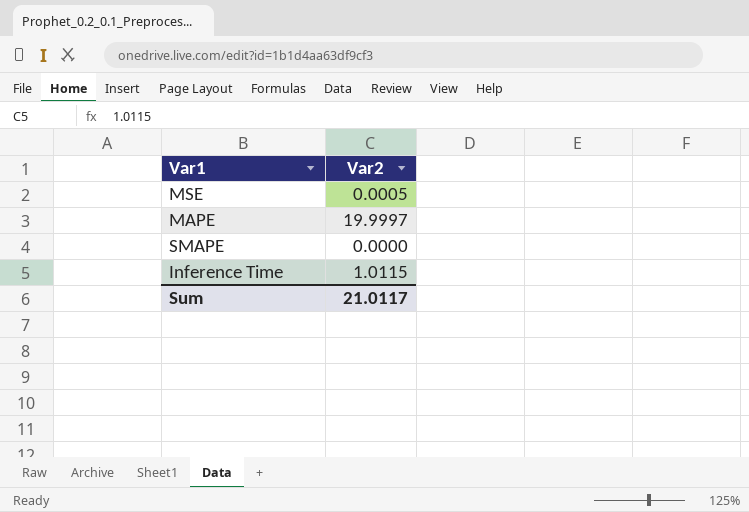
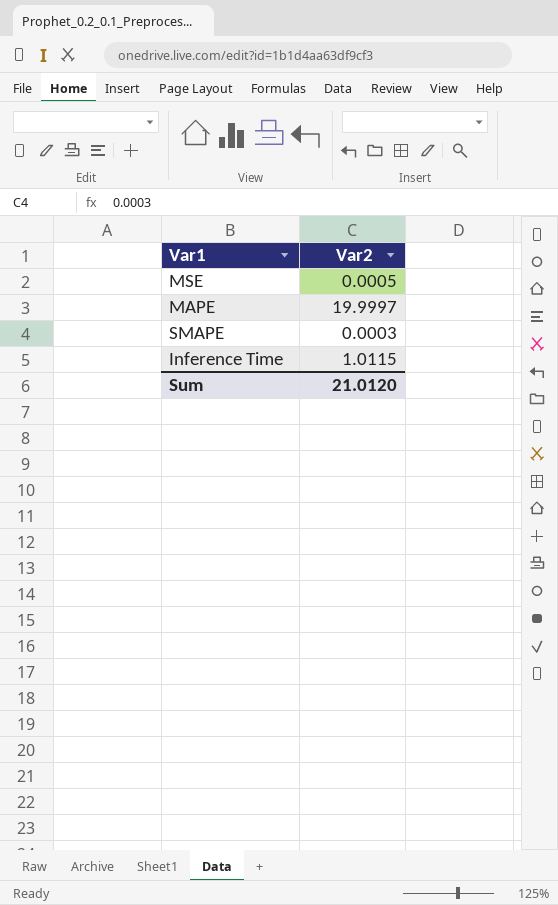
SMAPE | Var2: 0.0000 -> 0.0003
Sum | Var2: 21.0117 -> 21.0120

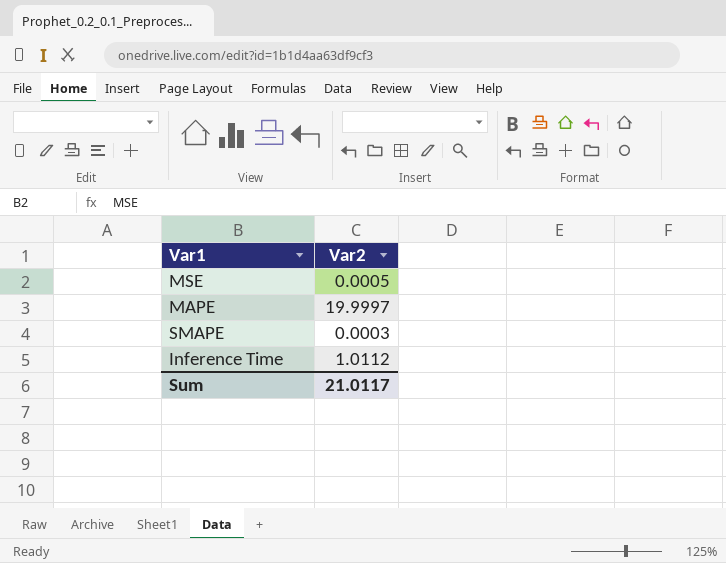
Inference Time | Var2: 1.0115 -> 1.0112
Sum | Var2: 21.0120 -> 21.0117

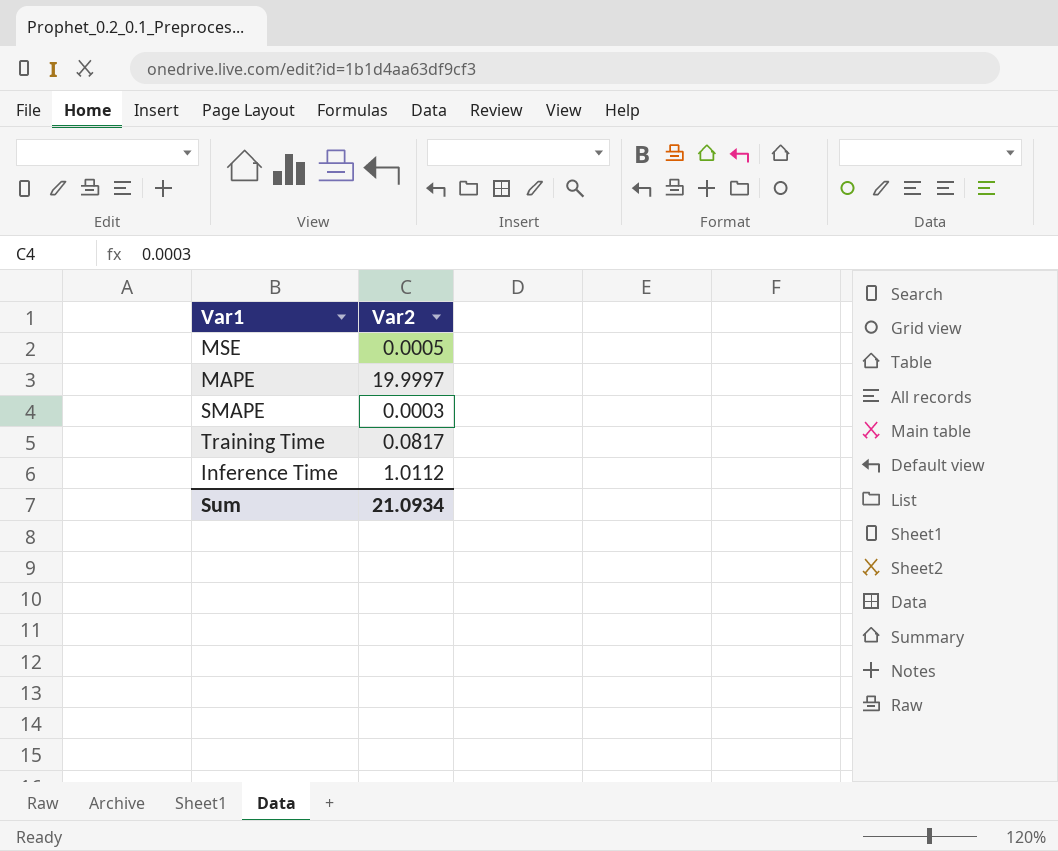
row Training Time: none -> 0.0817
Sum | Var2: 21.0117 -> 21.0934

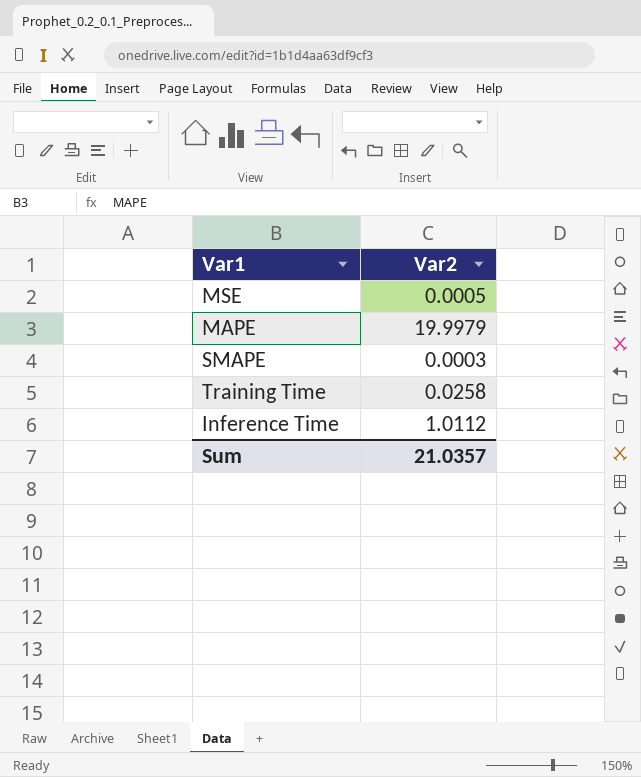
MAPE | Var2: 19.9997 -> 19.9979
Training Time | Var2: 0.0817 -> 0.0258
Sum | Var2: 21.0934 -> 21.0357

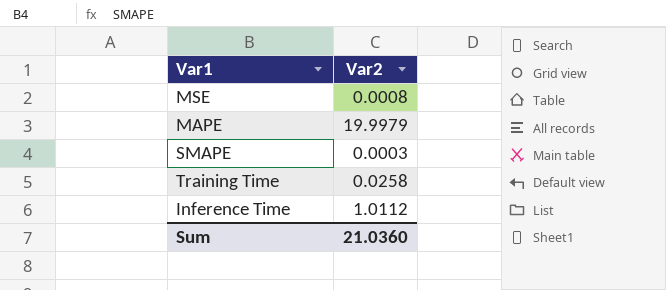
MSE | Var2: 0.0005 -> 0.0008
Sum | Var2: 21.0357 -> 21.0360

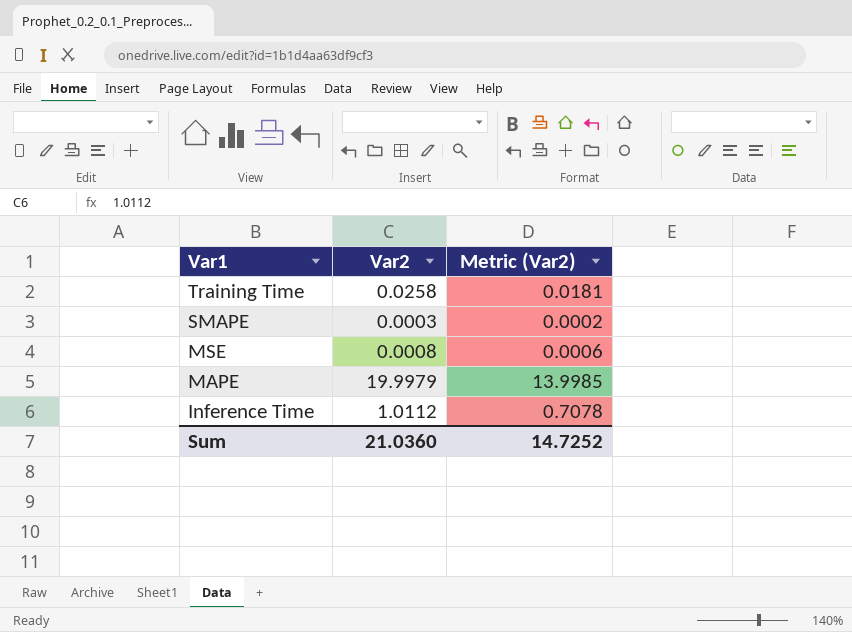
row order: none -> Var1 descending
column Metric (Var2) | formula: none -> [Var2] * 0.7

